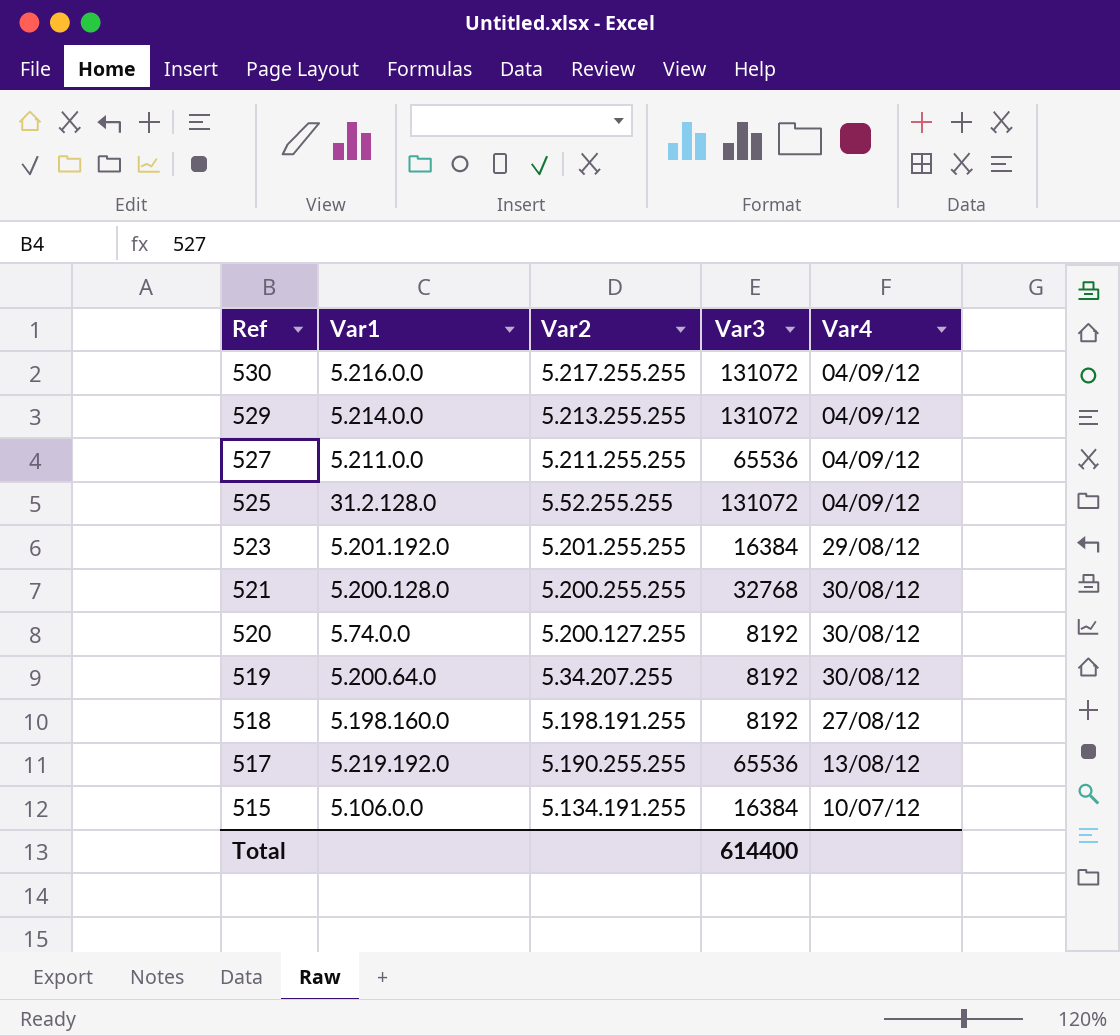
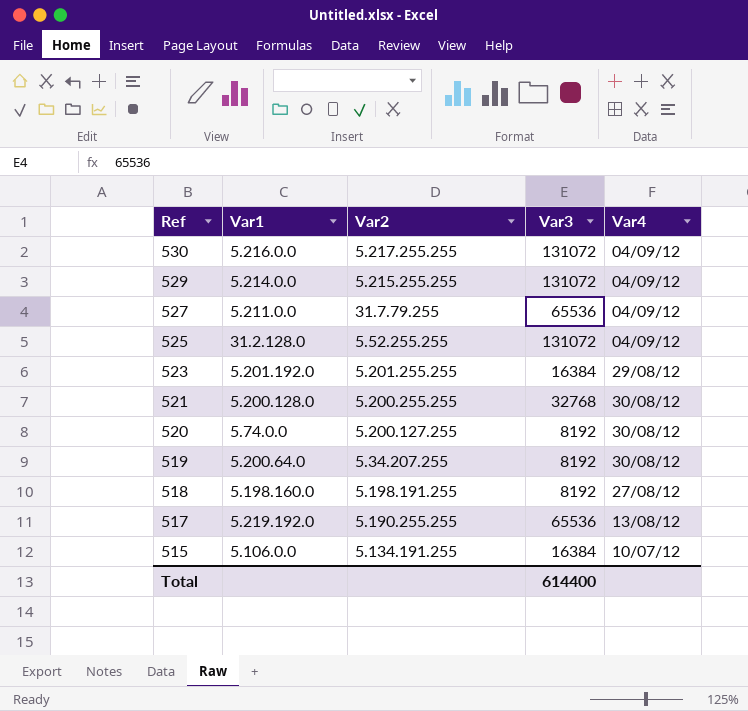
529 | Var2: 5.213.255.255 -> 5.215.255.255
527 | Var2: 5.211.255.255 -> 31.7.79.255

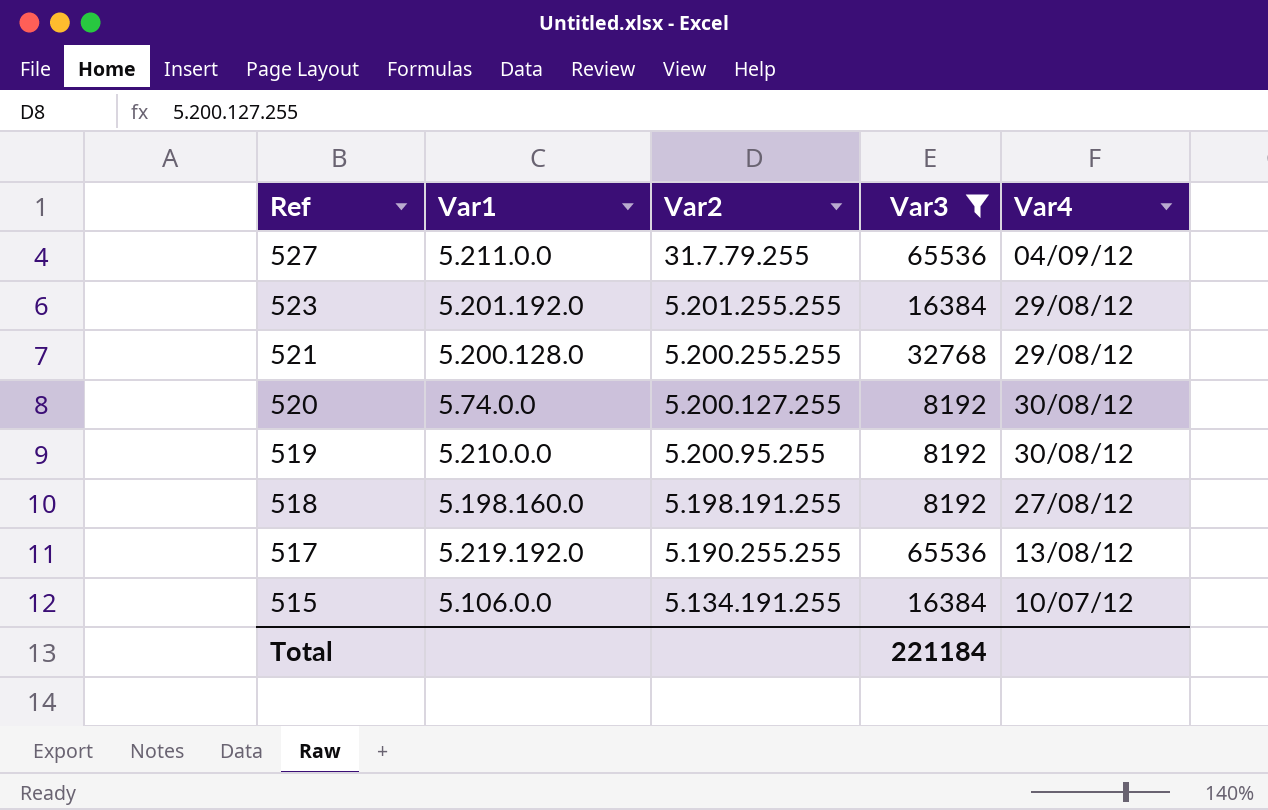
filter: none -> Var3 != 131072
521 | Var4: 30/08/12 -> 29/08/12
519 | Var1: 5.200.64.0 -> 5.210.0.0
519 | Var2: 5.34.207.255 -> 5.200.95.255
Total | Var3: 614400 -> 221184

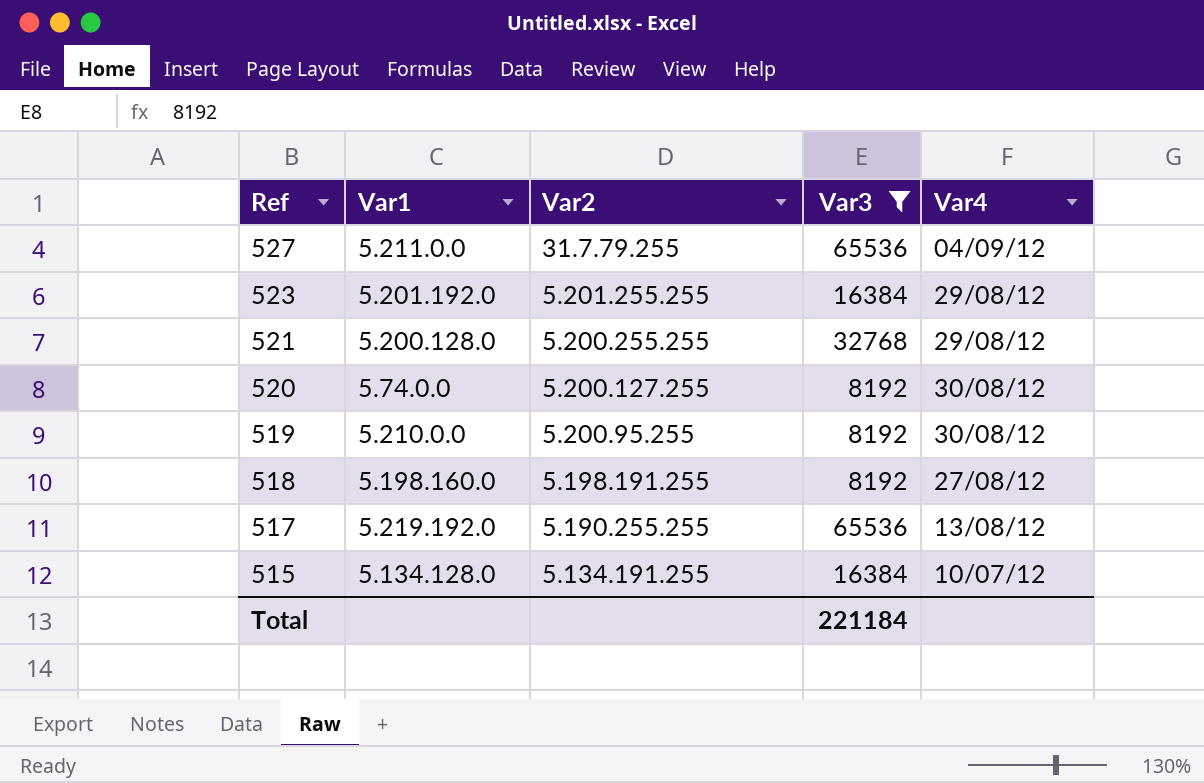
515 | Var1: 5.106.0.0 -> 5.134.128.0

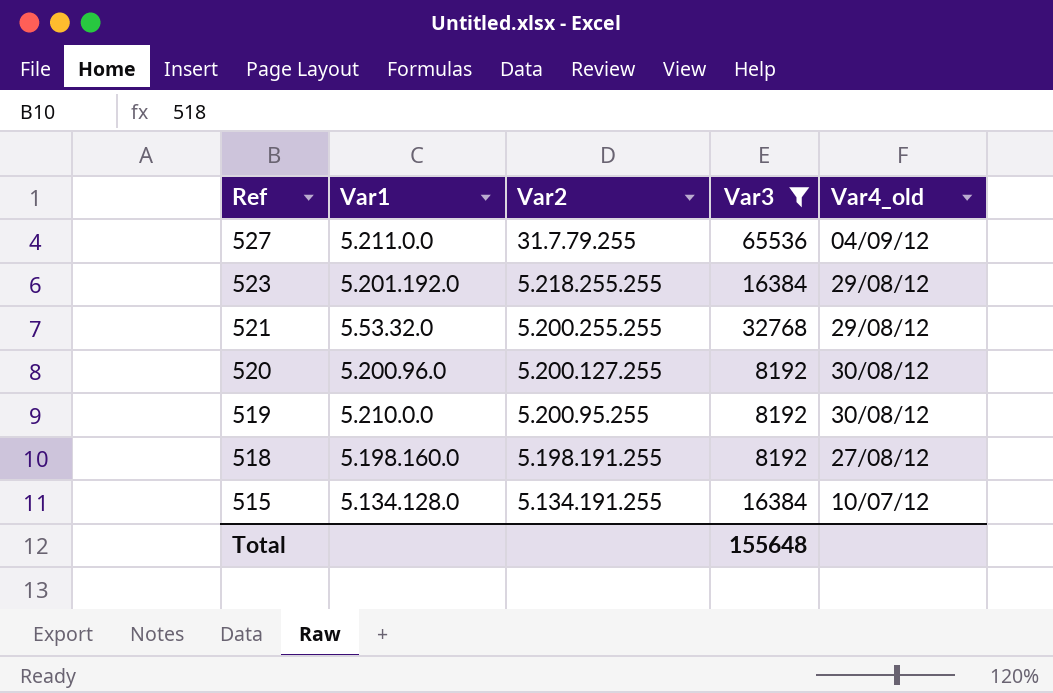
column name: Var4 -> Var4_old
row 517: 5.219.192.0 | 5.190.255.255 | 65536 | 13/08/12 -> none
523 | Var2: 5.201.255.255 -> 5.218.255.255
521 | Var1: 5.200.128.0 -> 5.53.32.0
520 | Var1: 5.74.0.0 -> 5.200.96.0
Total | Var3: 221184 -> 155648

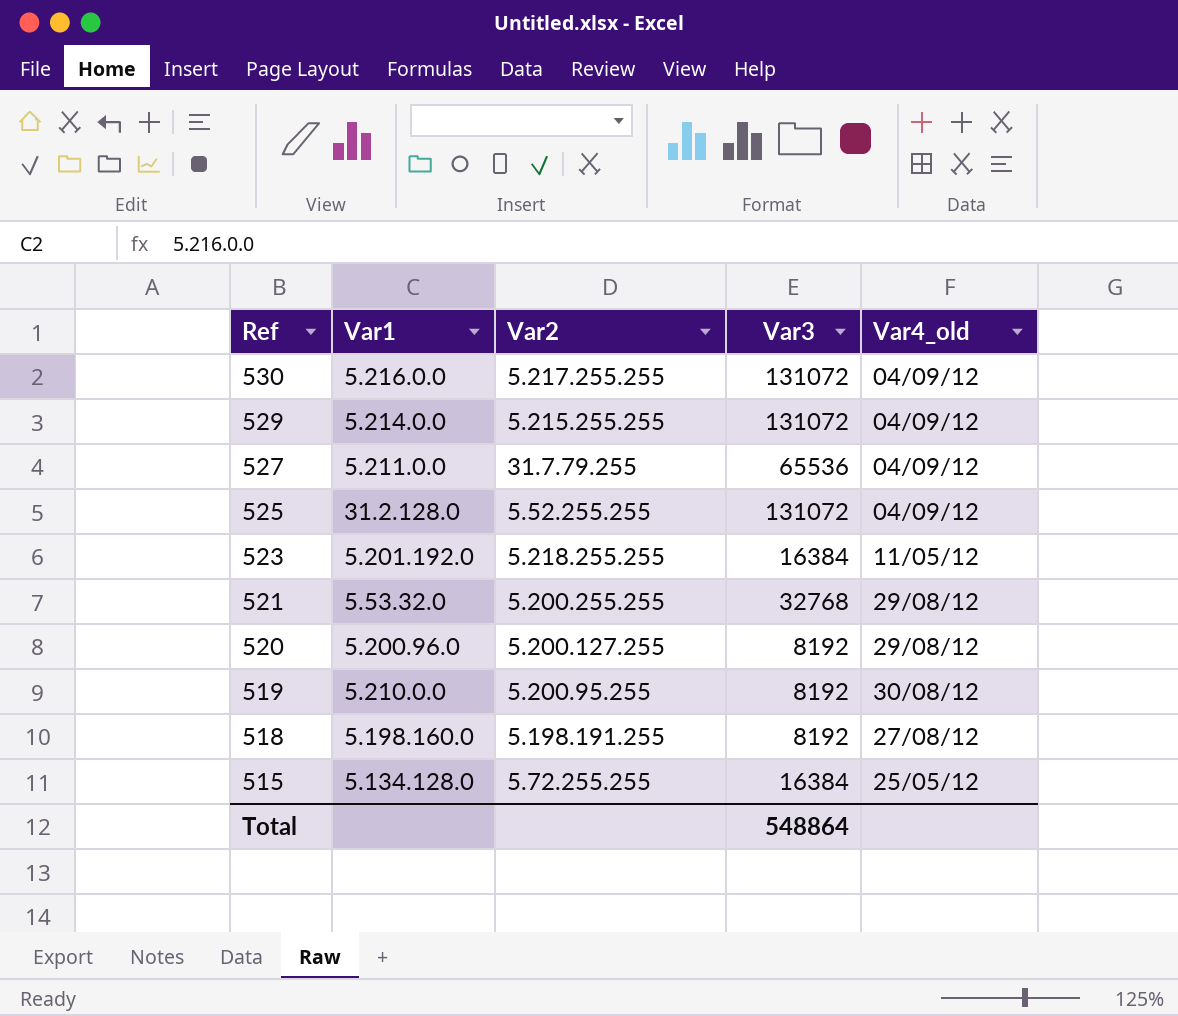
filter: Var3 != 131072 -> none
523 | Var4_old: 29/08/12 -> 11/05/12
520 | Var4_old: 30/08/12 -> 29/08/12
515 | Var2: 5.134.191.255 -> 5.72.255.255
515 | Var4_old: 10/07/12 -> 25/05/12
Total | Var3: 155648 -> 548864

